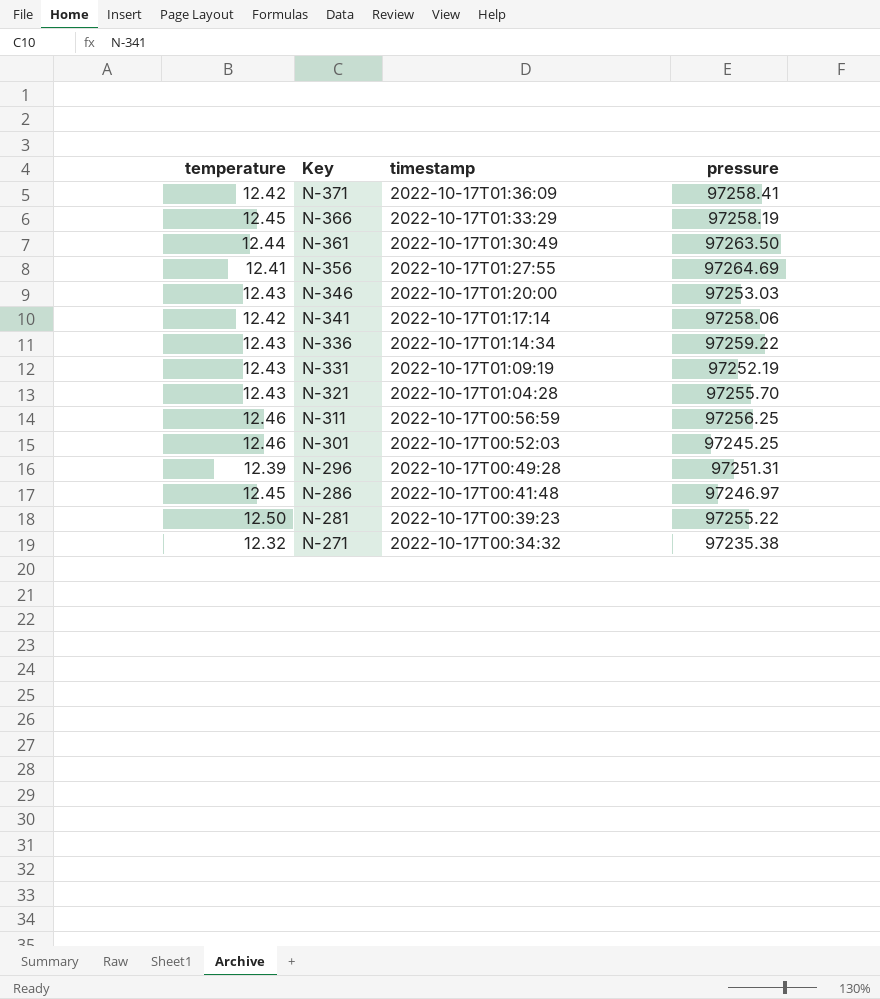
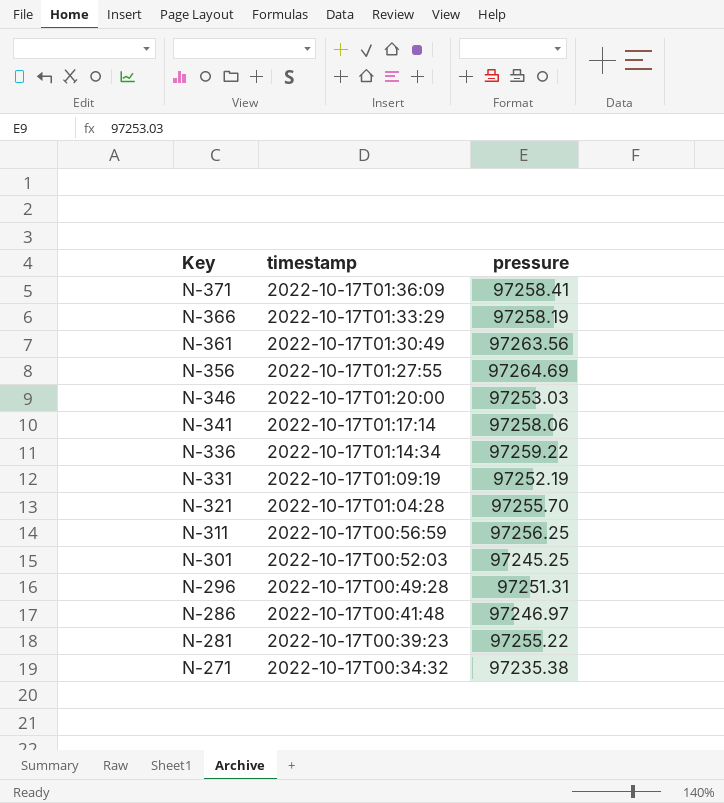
column temperature | position: 1 -> none
N-361 | pressure: 97263.50 -> 97263.56

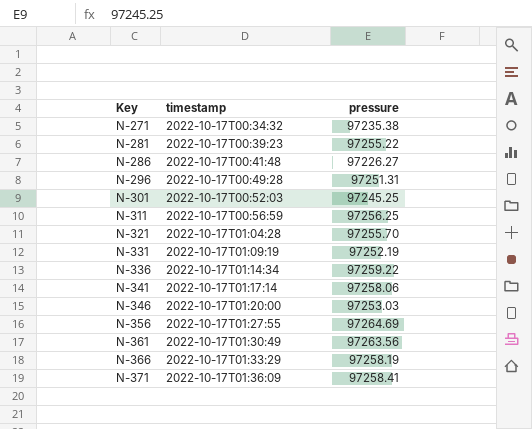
row order: Key descending -> Key ascending
N-286 | pressure: 97246.97 -> 97226.27

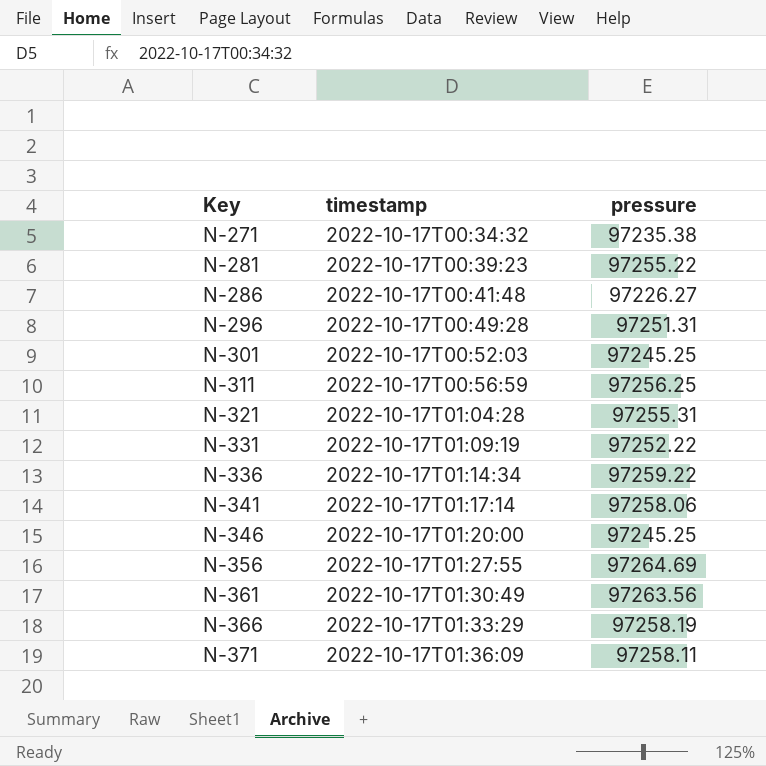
N-321 | pressure: 97255.70 -> 97255.31
N-331 | pressure: 97252.19 -> 97252.22
N-346 | pressure: 97253.03 -> 97245.25
N-371 | pressure: 97258.41 -> 97258.11

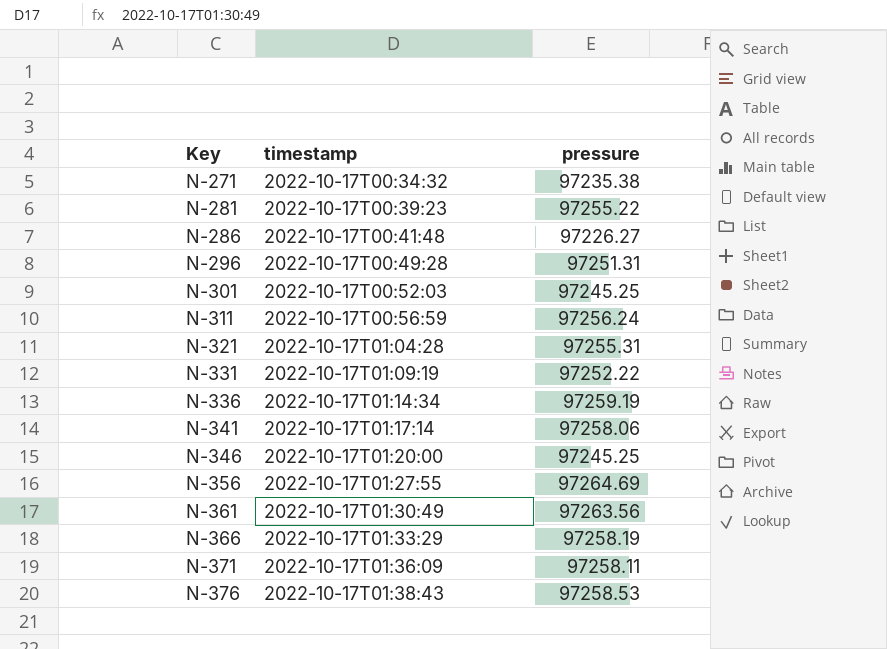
N-311 | pressure: 97256.25 -> 97256.24
N-336 | pressure: 97259.22 -> 97259.19
row N-376: none -> 2022-10-17T01:38:43 | 97258.53

